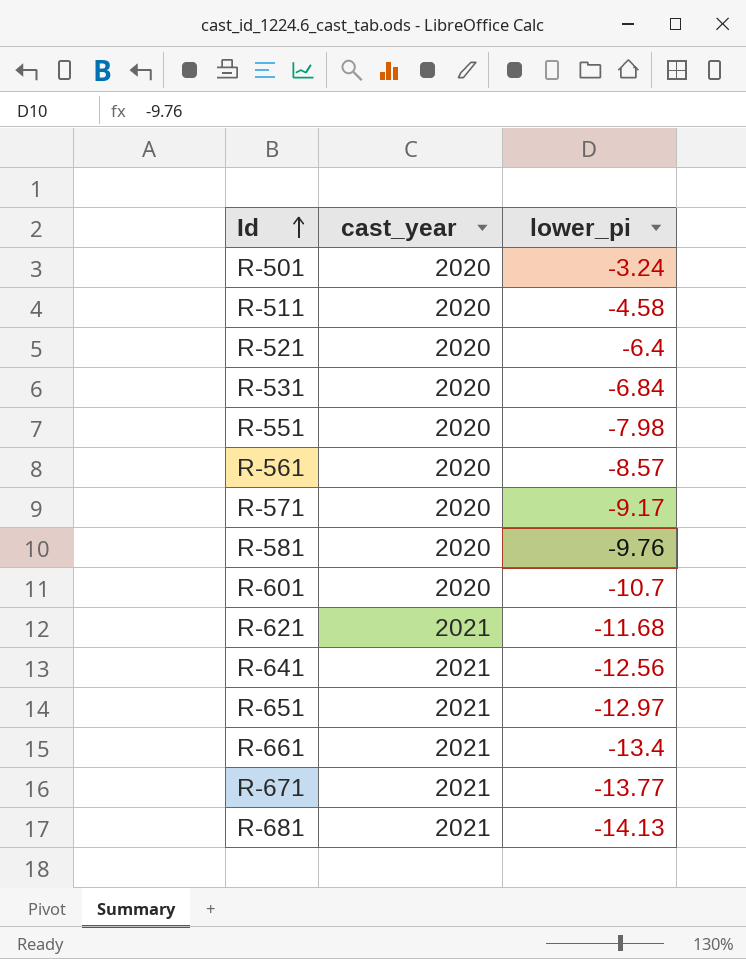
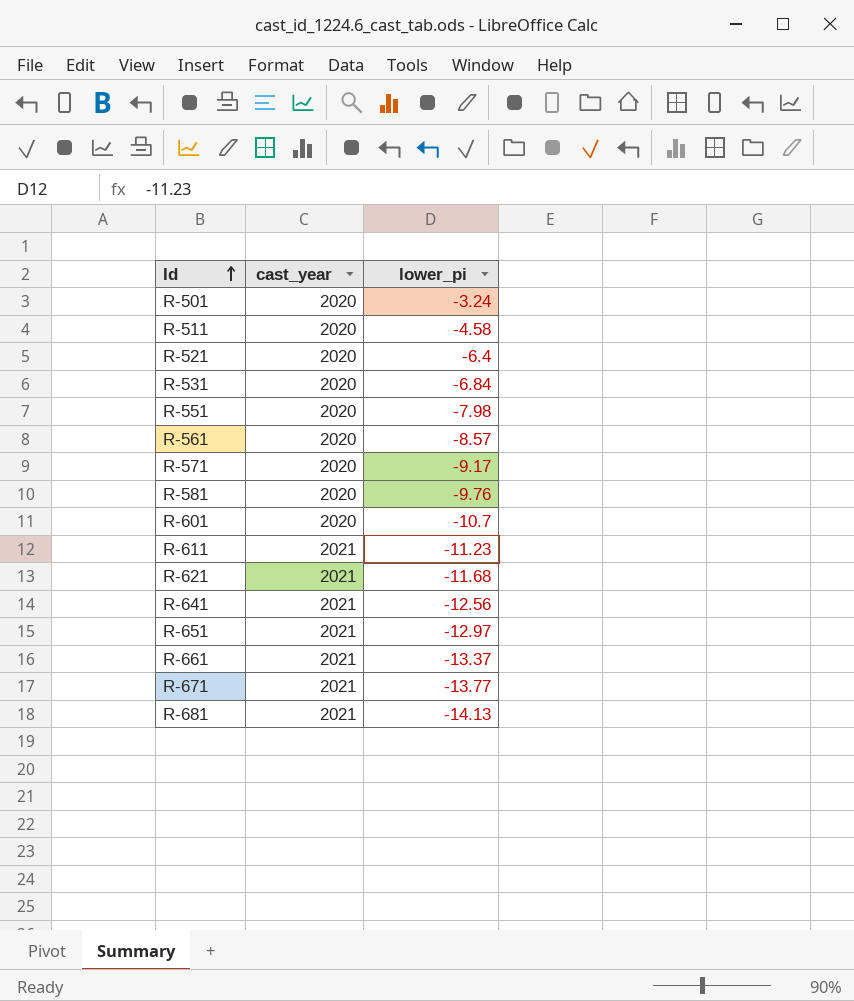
row R-611: none -> 2021 | -11.23
R-661 | lower_pi: -13.4 -> -13.37

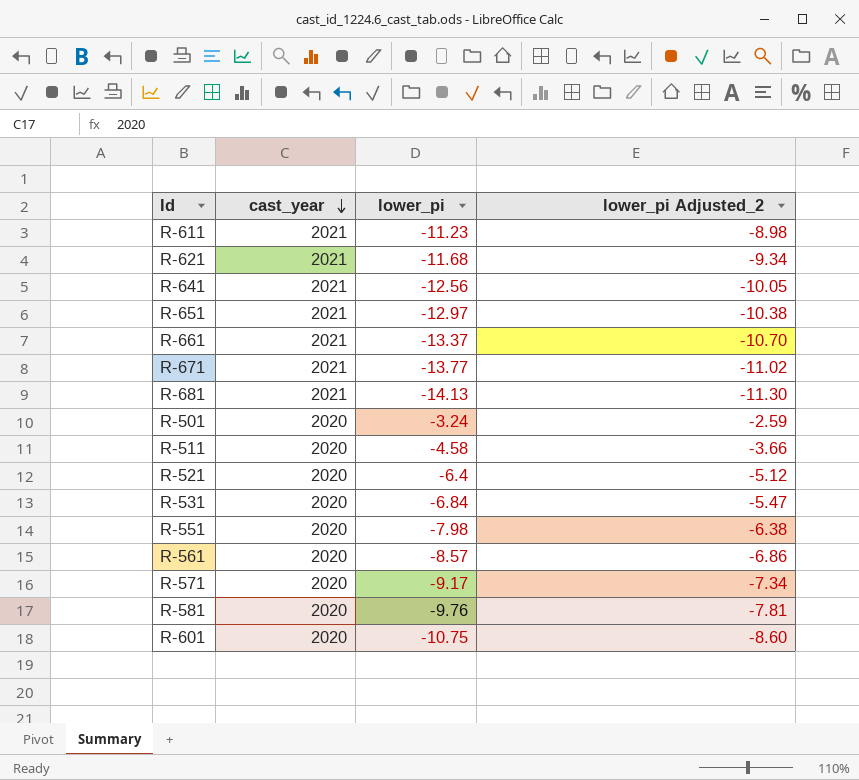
row order: Id ascending -> cast_year descending
column lower_pi Adjusted_2 | formula: none -> [lower_pi] * 0.8
R-601 | lower_pi: -10.7 -> -10.75

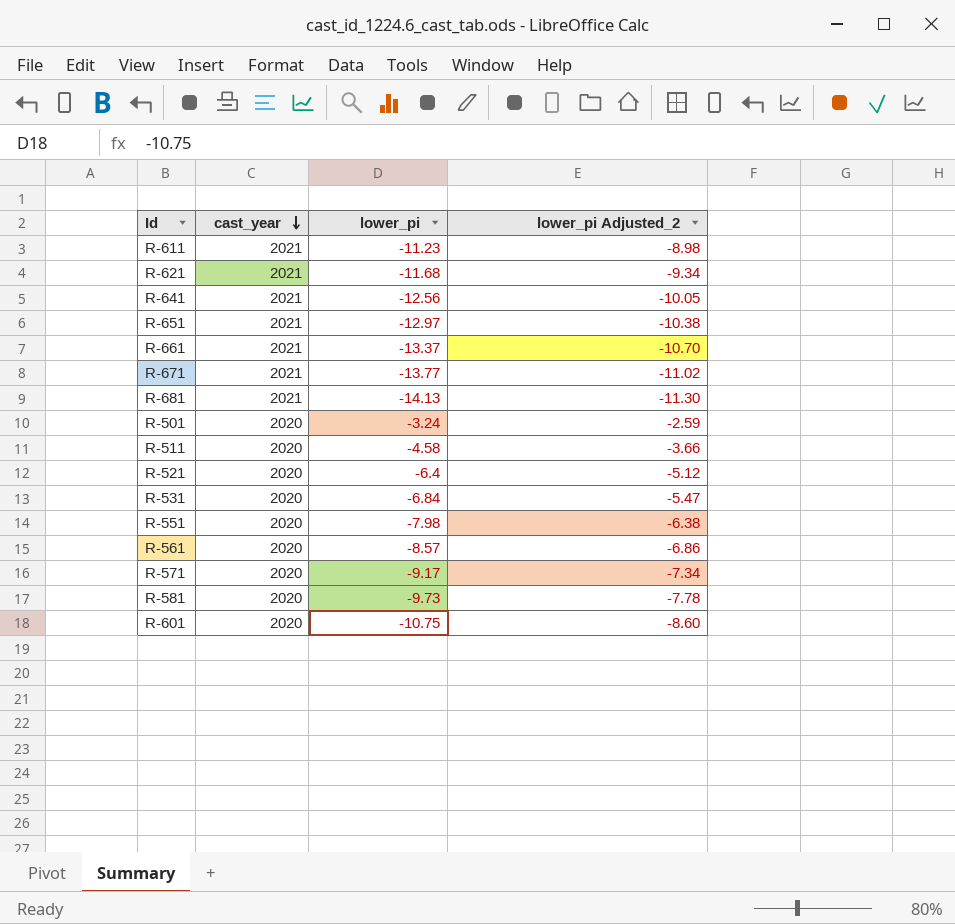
R-581 | lower_pi: -9.76 -> -9.73
R-581 | lower_pi Adjusted_2: -7.81 -> -7.78

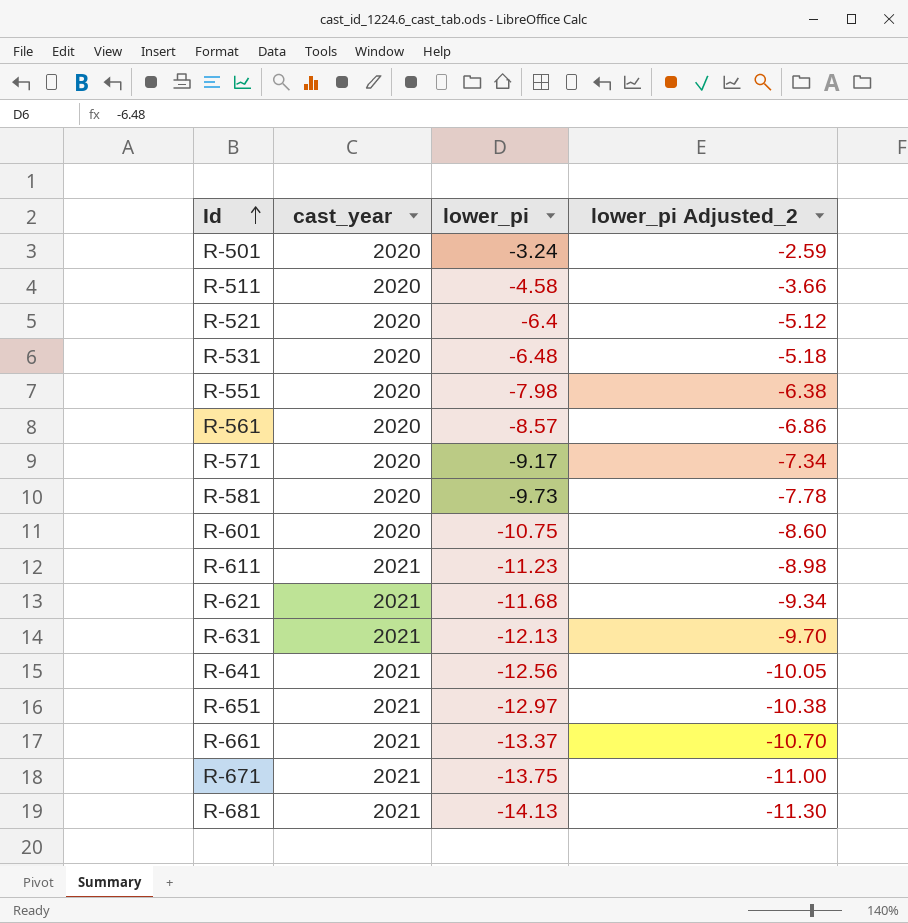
row order: cast_year descending -> Id ascending
R-531 | lower_pi: -6.84 -> -6.48
R-531 | lower_pi Adjusted_2: -5.47 -> -5.18
row R-631: none -> 2021 | -12.13 | -9.70
R-671 | lower_pi: -13.77 -> -13.75
R-671 | lower_pi Adjusted_2: -11.02 -> -11.00

